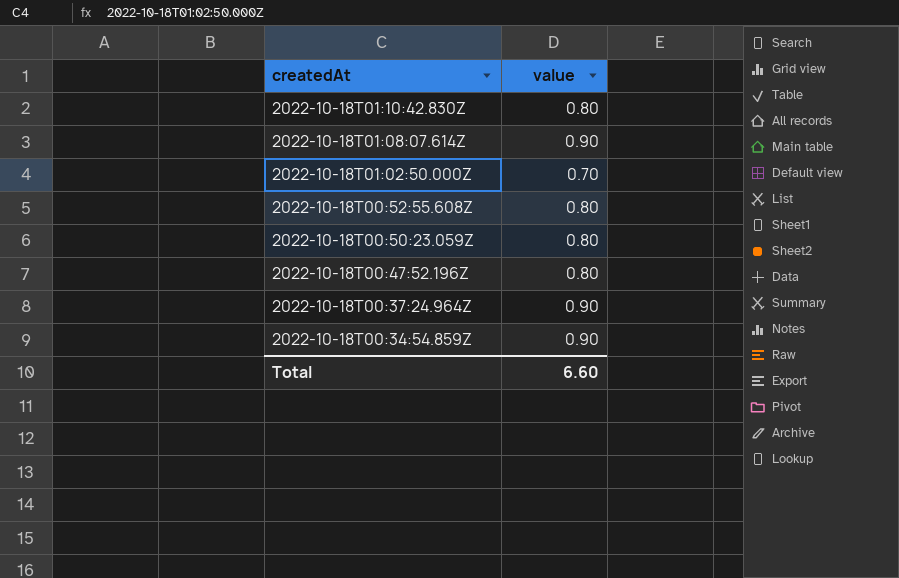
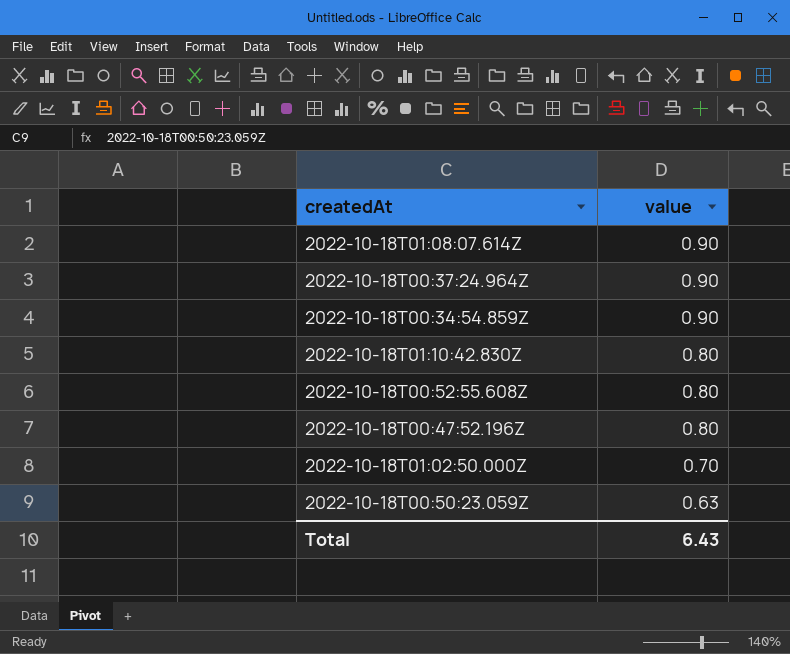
row order: createdAt descending -> value descending
2022-10-18T00:50:23.059Z | value: 0.80 -> 0.63
Total | value: 6.60 -> 6.43

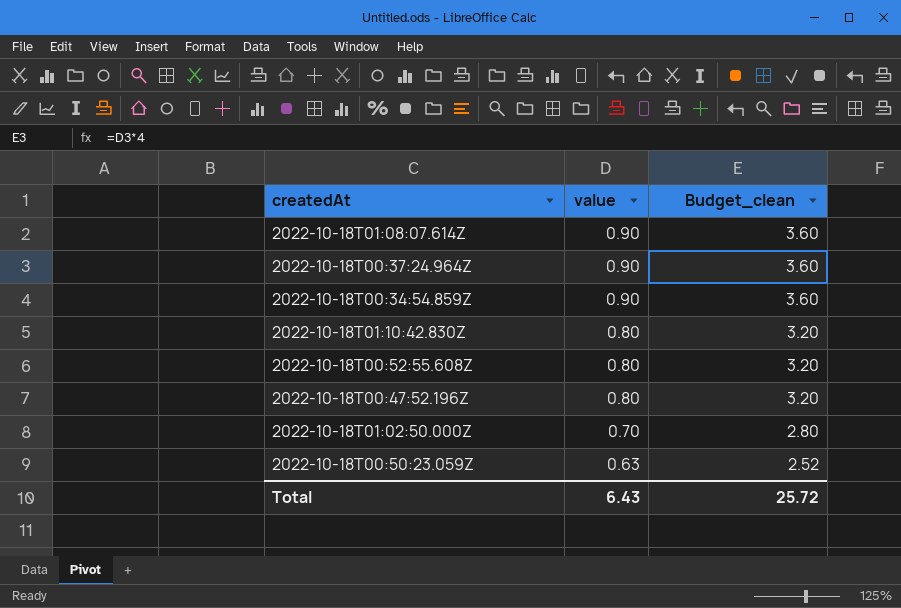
column Budget_clean | formula: none -> [value] * 4

